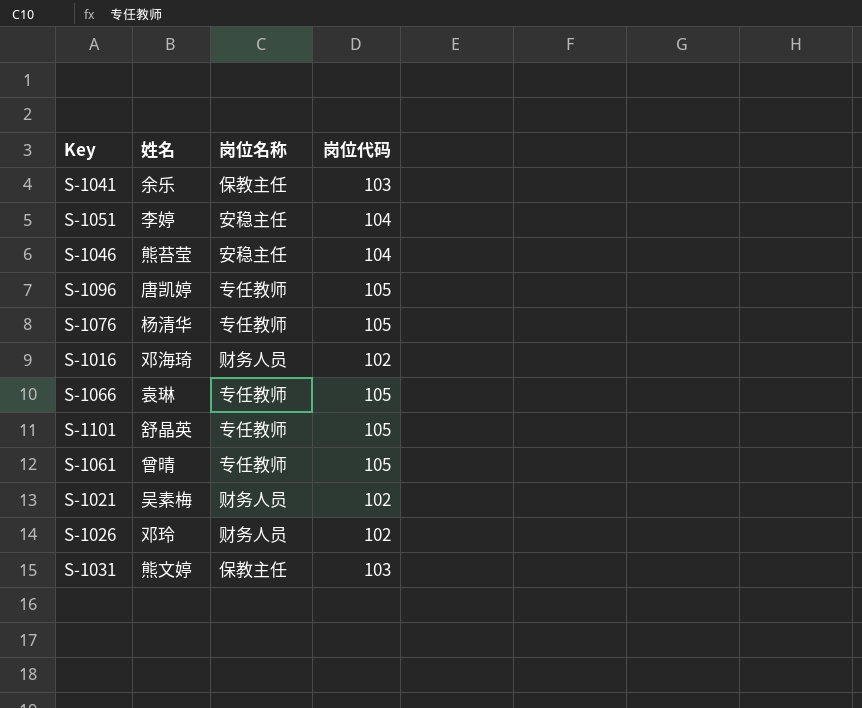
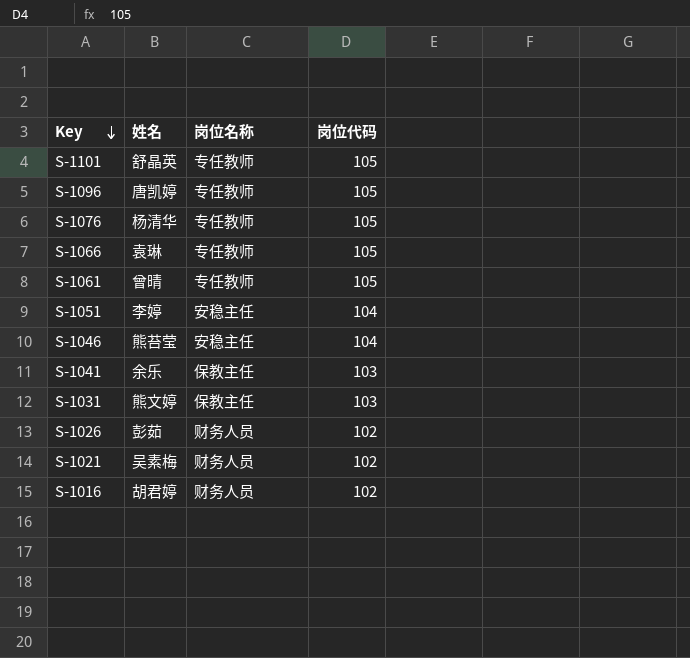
row order: none -> Key descending
S-1026 | 姓名: 邓玲 -> 彭茹
S-1016 | 姓名: 邓海琦 -> 胡君婷

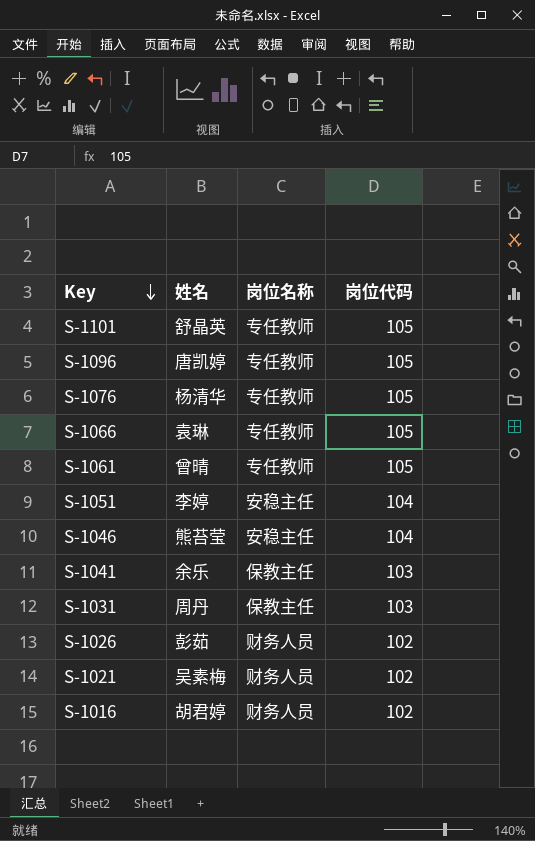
S-1031 | 姓名: 熊文婷 -> 周丹

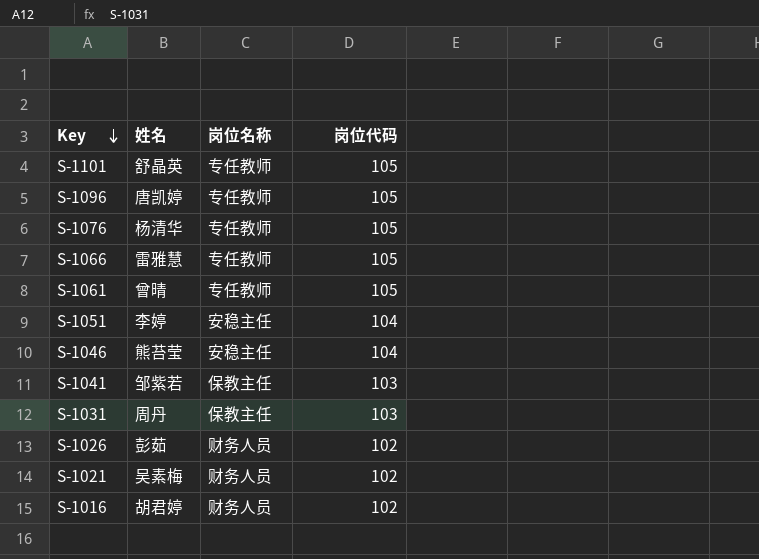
S-1066 | 姓名: 袁琳 -> 雷雅慧
S-1041 | 姓名: 余乐 -> 邹紫若

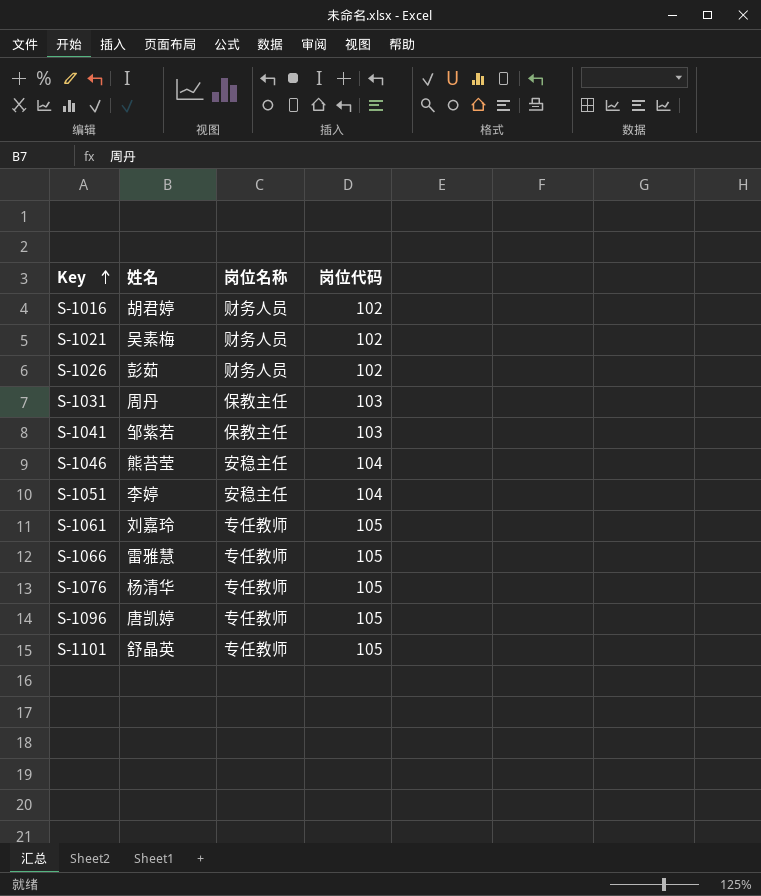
row order: Key descending -> Key ascending
S-1061 | 姓名: 曾晴 -> 刘嘉玲

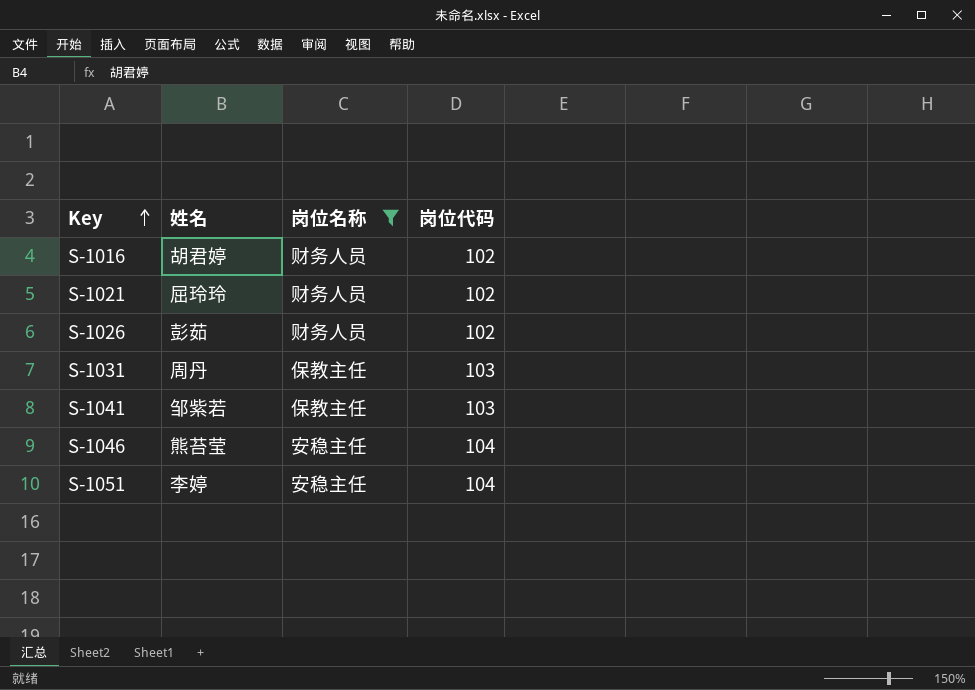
filter: none -> 岗位名称 != 专任教师
S-1021 | 姓名: 吴素梅 -> 屈玲玲

